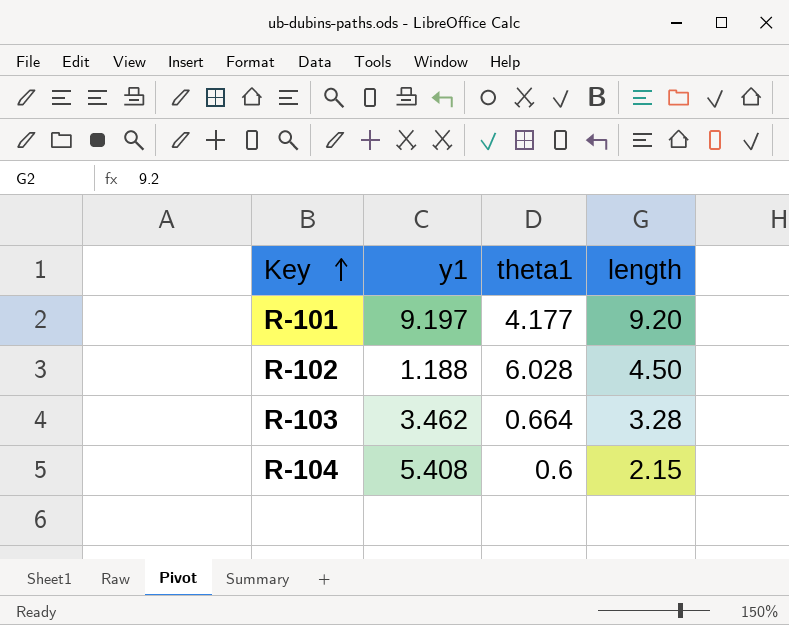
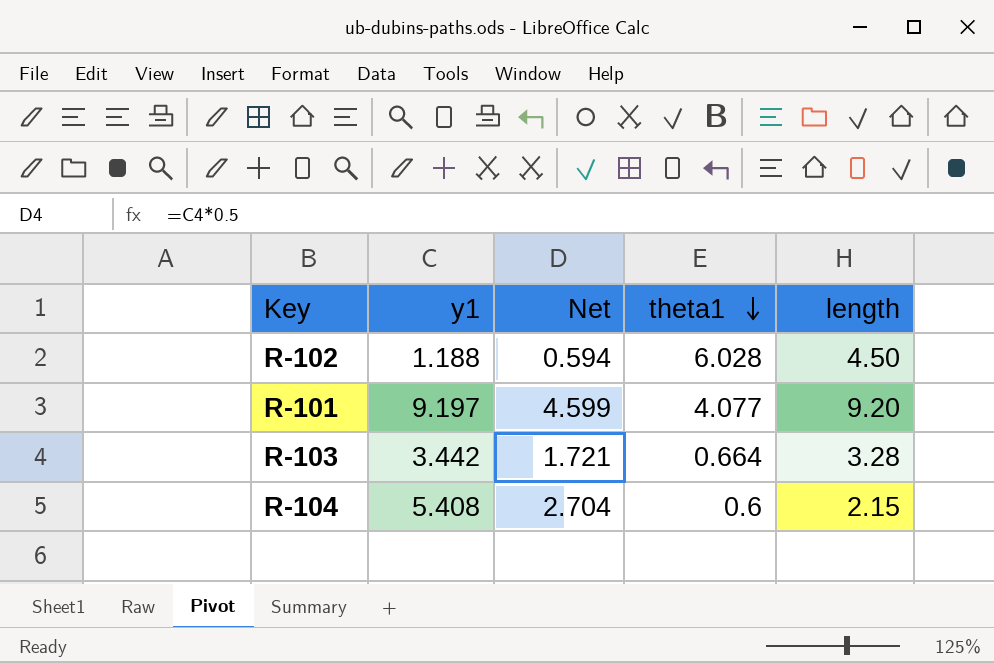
row order: Key ascending -> theta1 descending
column Net | formula: none -> [y1] * 0.5
R-101 | theta1: 4.177 -> 4.077
R-103 | y1: 3.462 -> 3.442

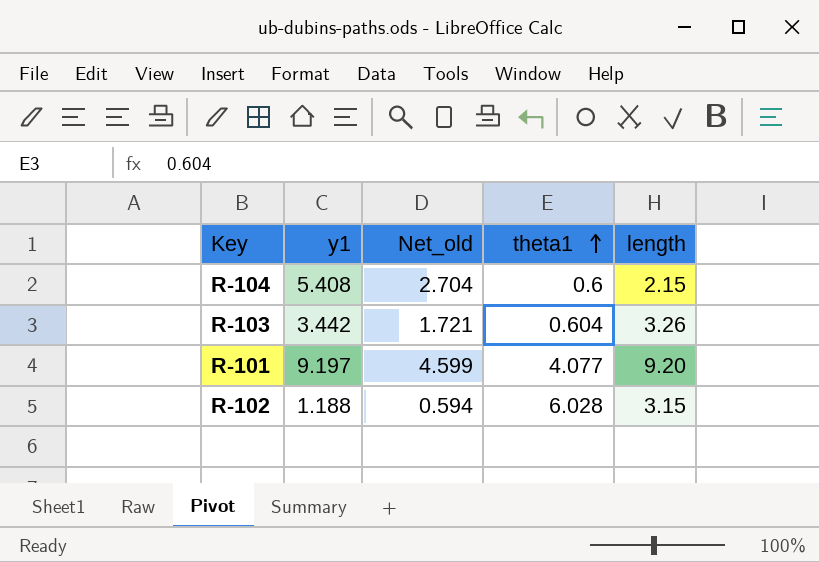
row order: theta1 descending -> theta1 ascending
column name: Net -> Net_old
R-103 | theta1: 0.664 -> 0.604
R-103 | length: 3.28 -> 3.26
R-102 | length: 4.50 -> 3.15

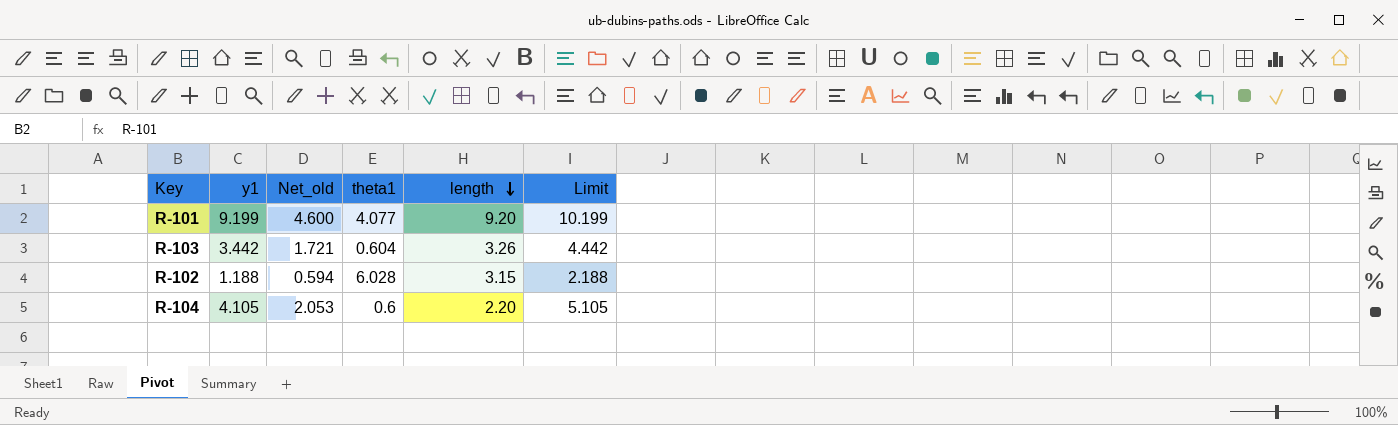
row order: theta1 ascending -> length descending
column Limit | formula: none -> [y1] + 1
R-101 | y1: 9.197 -> 9.199
R-101 | Net_old: 4.599 -> 4.600
R-104 | y1: 5.408 -> 4.105
R-104 | Net_old: 2.704 -> 2.053
R-104 | length: 2.15 -> 2.20

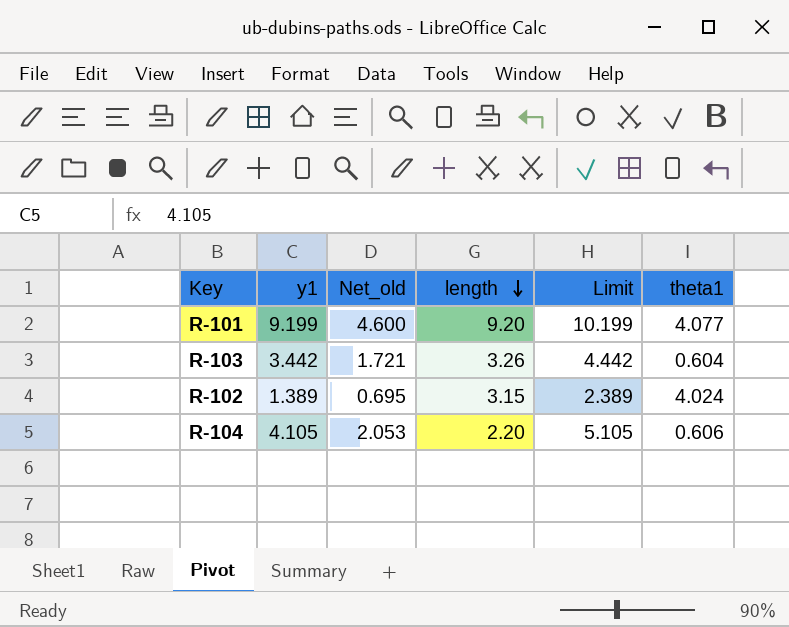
column theta1 | position: 4 -> 6
R-102 | y1: 1.188 -> 1.389
R-102 | Net_old: 0.594 -> 0.695
R-102 | Limit: 2.188 -> 2.389
R-102 | theta1: 6.028 -> 4.024
R-104 | theta1: 0.6 -> 0.606

